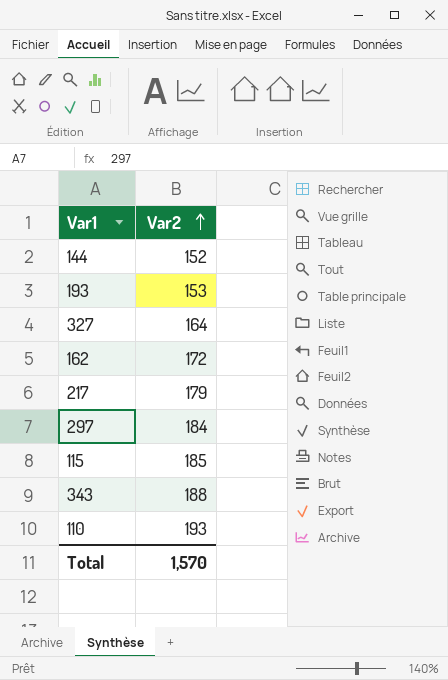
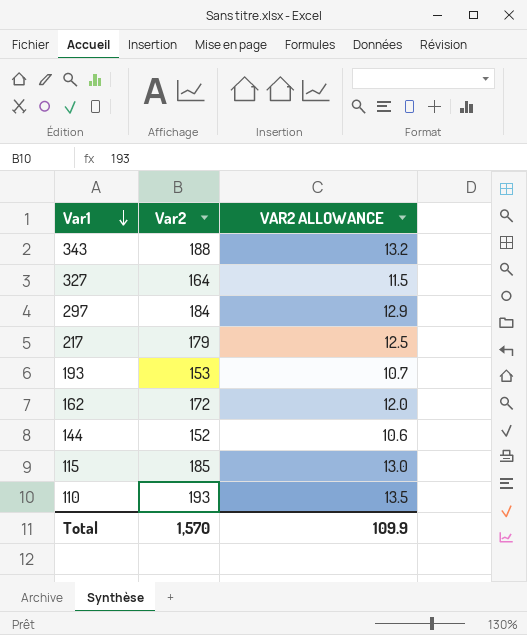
row order: Var2 ascending -> Var1 descending
column VAR2 ALLOWANCE | formula: none -> [Var2] * 0.07

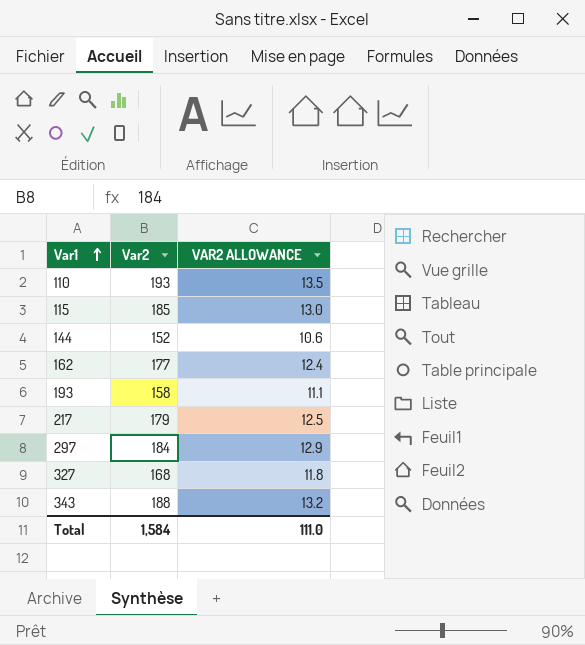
row order: Var1 descending -> Var1 ascending
162 | Var2: 172 -> 177
162 | VAR2 ALLOWANCE: 12.0 -> 12.4
193 | Var2: 153 -> 158
193 | VAR2 ALLOWANCE: 10.7 -> 11.1
327 | Var2: 164 -> 168
327 | VAR2 ALLOWANCE: 11.5 -> 11.8
Total | Var2: 1,570 -> 1,584
Total | VAR2 ALLOWANCE: 109.9 -> 111.0

